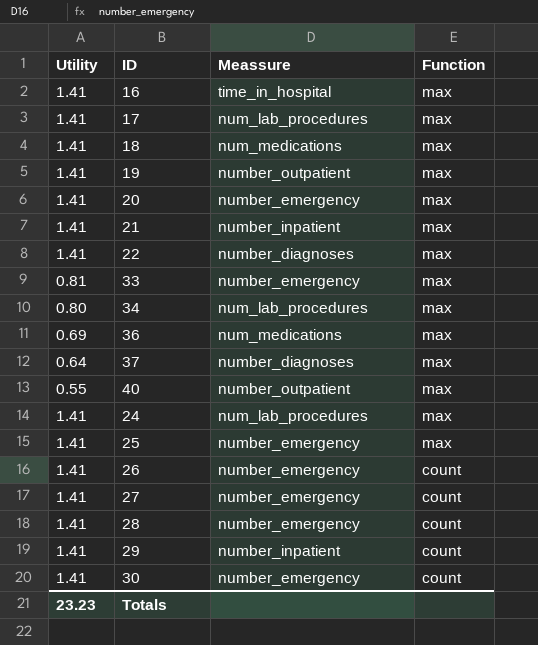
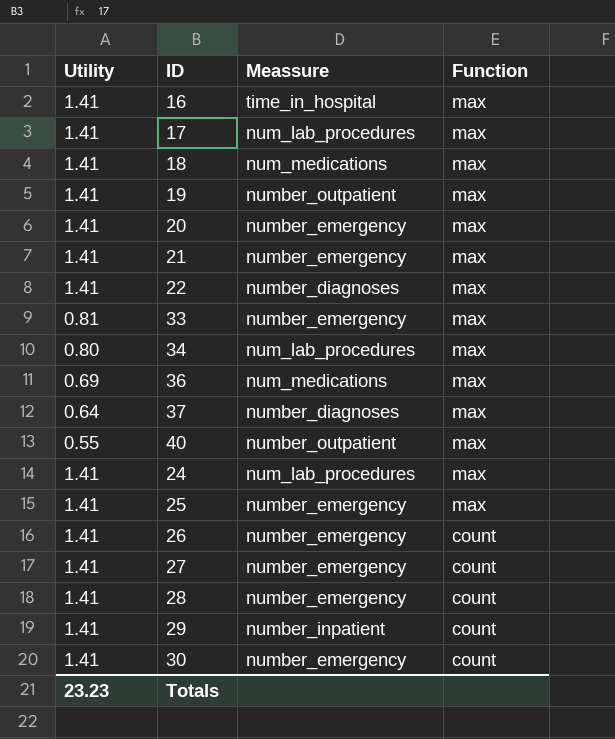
21 | Meassure: number_inpatient -> number_emergency

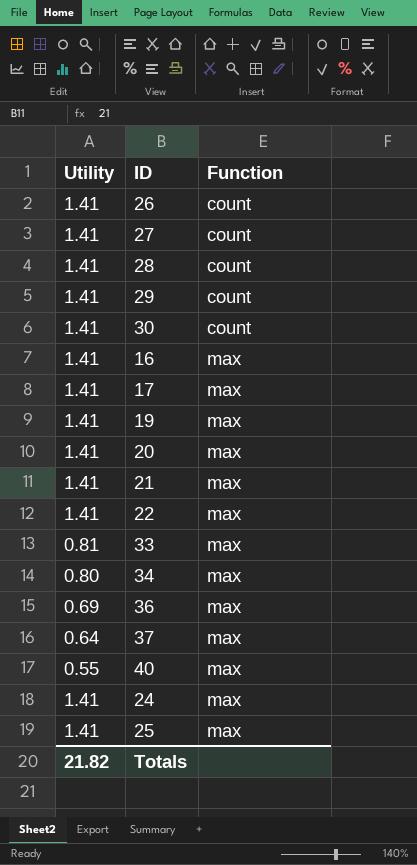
row order: Function descending -> Function ascending
column Meassure | position: 3 -> none
row 18: 1.41 | num_medications | max -> none
Totals | Utility: 23.23 -> 21.82

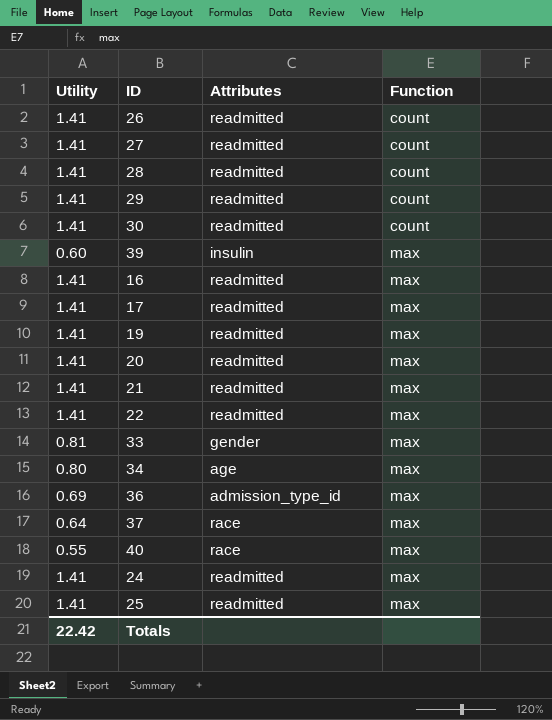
column Attributes | position: none -> 3
row 39: none -> 0.60 | insulin | max
Totals | Utility: 21.82 -> 22.42

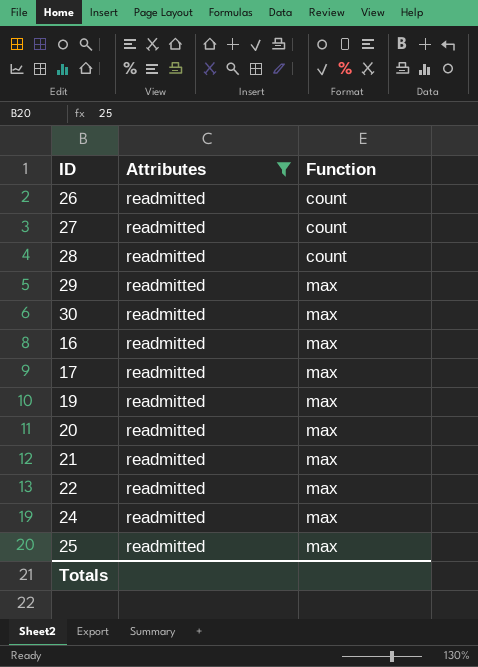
filter: none -> Attributes = readmitted
column Utility | position: 1 -> none
29 | Function: count -> max
30 | Function: count -> max

